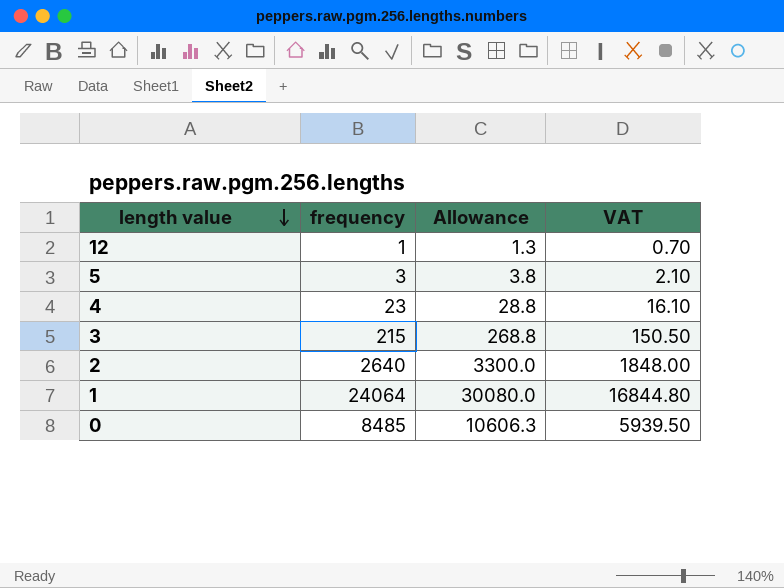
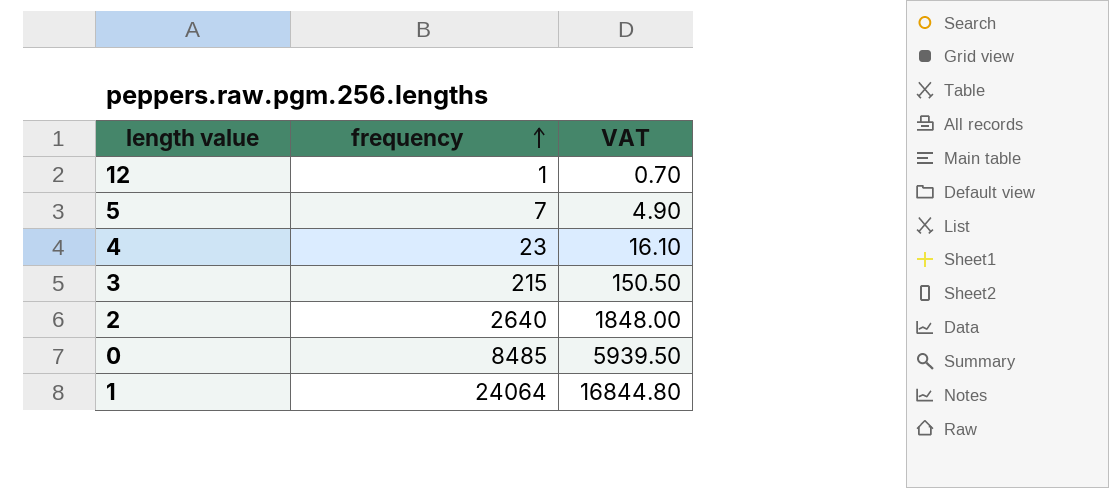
row order: length value descending -> frequency ascending
column Allowance | formula: [frequency] * 1.25 -> none
5 | frequency: 3 -> 7
5 | VAT: 2.10 -> 4.90

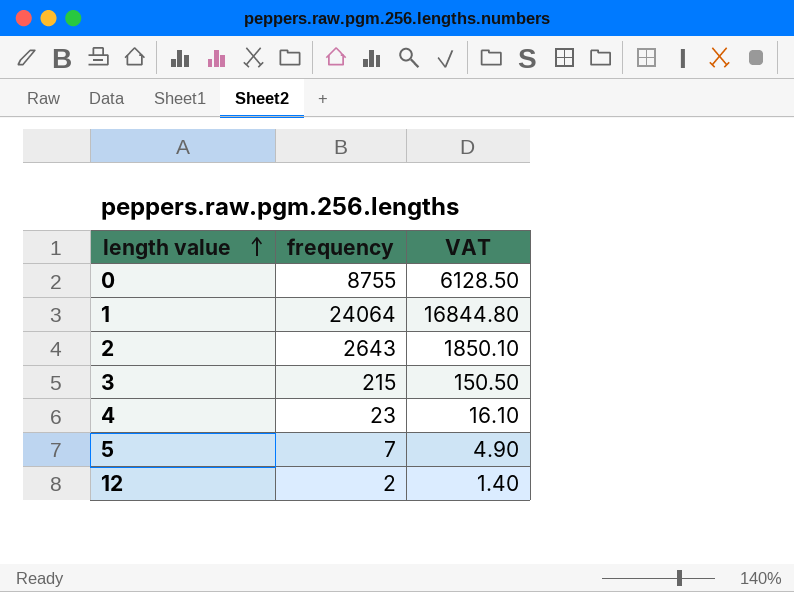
row order: frequency ascending -> length value ascending
0 | frequency: 8485 -> 8755
0 | VAT: 5939.50 -> 6128.50
2 | frequency: 2640 -> 2643
2 | VAT: 1848.00 -> 1850.10
12 | frequency: 1 -> 2
12 | VAT: 0.70 -> 1.40

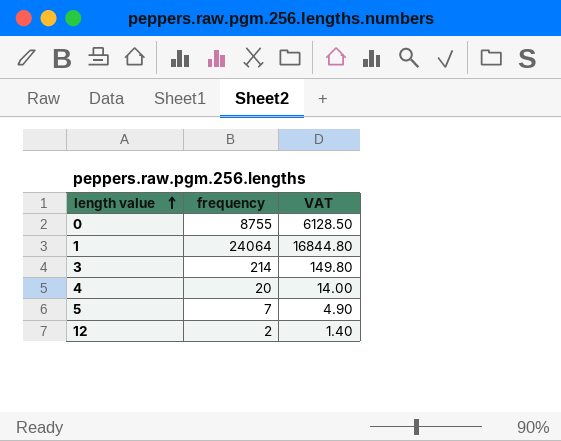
row 2: 2643 | 1850.10 -> none
3 | frequency: 215 -> 214
3 | VAT: 150.50 -> 149.80
4 | frequency: 23 -> 20
4 | VAT: 16.10 -> 14.00

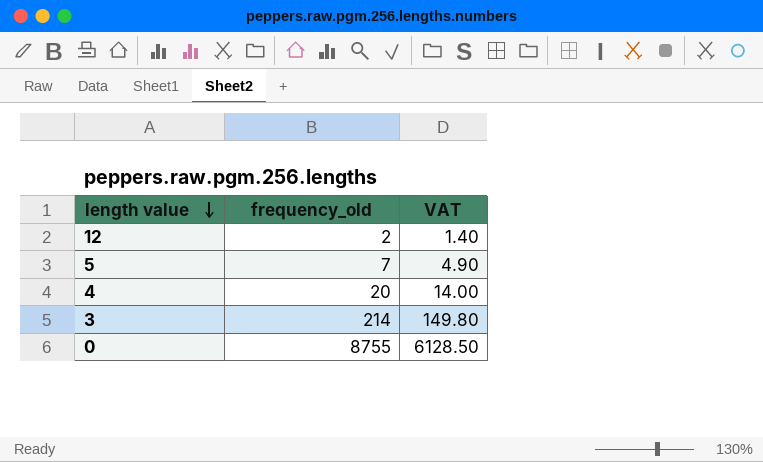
row order: length value ascending -> length value descending
column name: frequency -> frequency_old
row 1: 24064 | 16844.80 -> none

